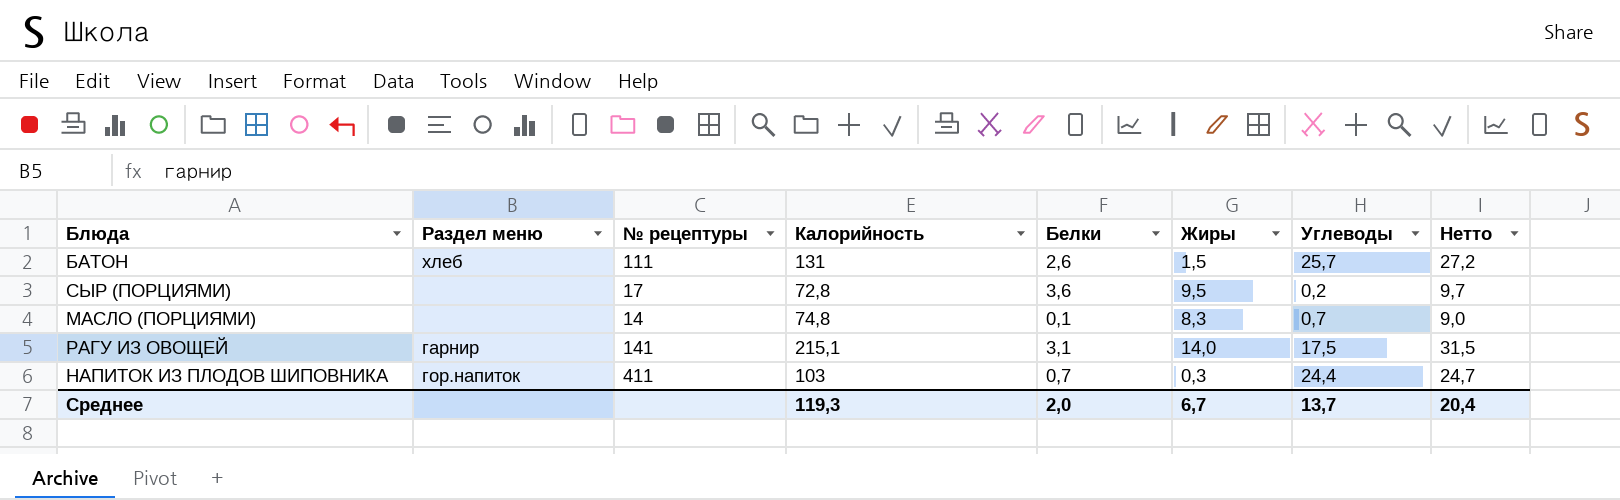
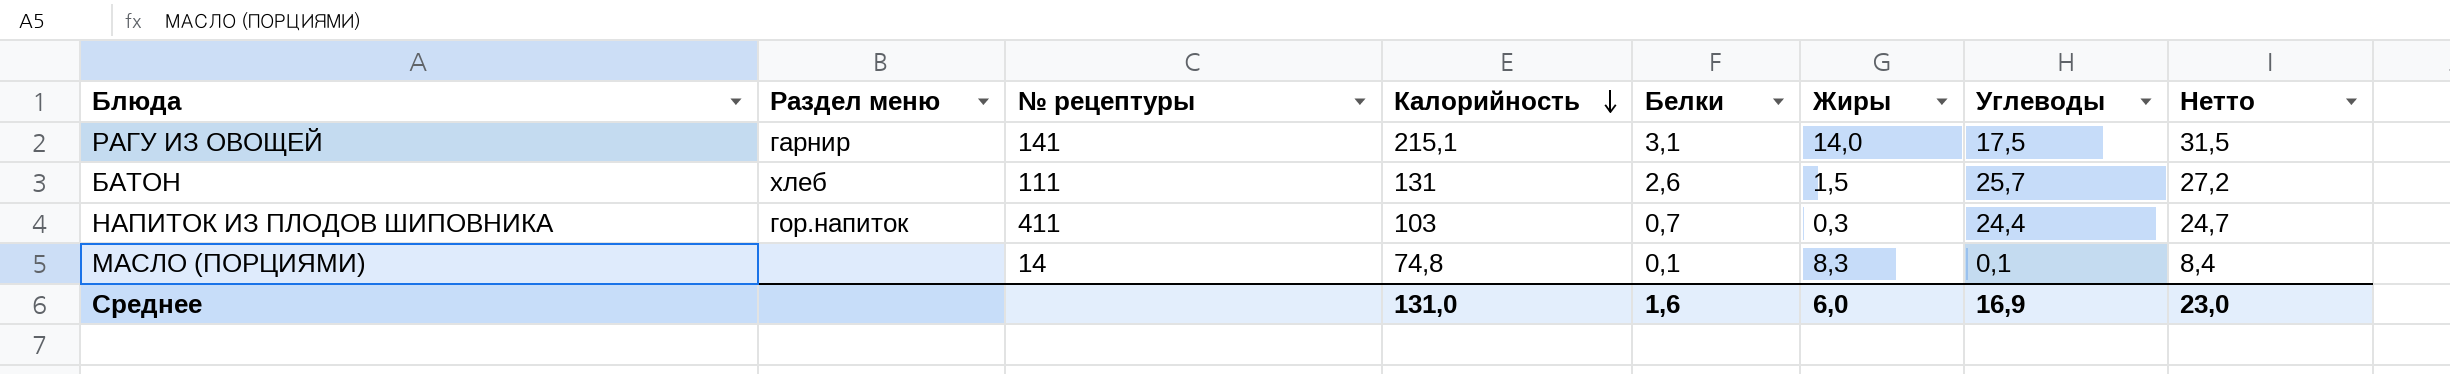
row order: none -> Калорийность descending
row СЫР (ПОРЦИЯМИ): none | 17 | 72,8 | 3,6 | 9,5 | 0,2 | 9,7 -> none
МАСЛО (ПОРЦИЯМИ) | Углеводы: 0,7 -> 0,1
МАСЛО (ПОРЦИЯМИ) | Нетто: 9,0 -> 8,4
Среднее | Калорийность: 119,3 -> 131,0
Среднее | Белки: 2,0 -> 1,6
Среднее | Жиры: 6,7 -> 6,0
Среднее | Углеводы: 13,7 -> 16,9
Среднее | Нетто: 20,4 -> 23,0

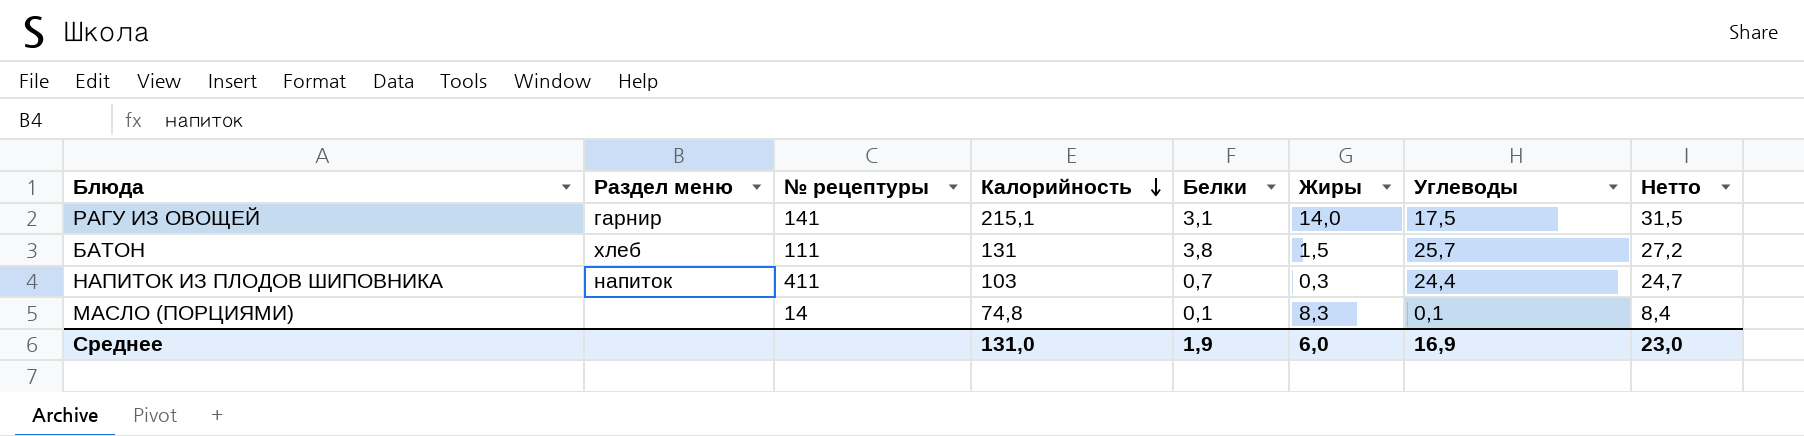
БАТОН | Белки: 2,6 -> 3,8
НАПИТОК ИЗ ПЛОДОВ ШИПОВНИКА | Раздел меню: гор.напиток -> напиток
Среднее | Белки: 1,6 -> 1,9

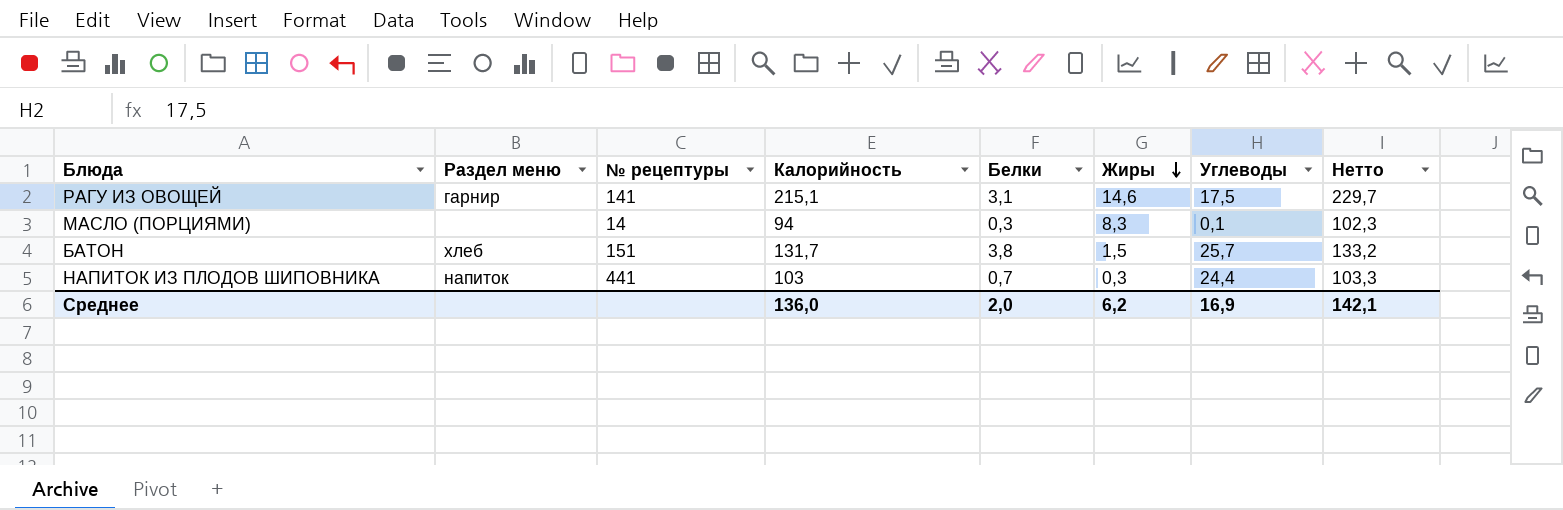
row order: Калорийность descending -> Жиры descending
column Нетто | formula: [Жиры] + [Углеводы] -> [Калорийность] + [Жиры]
РАГУ ИЗ ОВОЩЕЙ | Жиры: 14,0 -> 14,6
МАСЛО (ПОРЦИЯМИ) | Калорийность: 74,8 -> 94
МАСЛО (ПОРЦИЯМИ) | Белки: 0,1 -> 0,3
БАТОН | № рецептуры: 111 -> 151
БАТОН | Калорийность: 131 -> 131,7
НАПИТОК ИЗ ПЛОДОВ ШИПОВНИКА | № рецептуры: 411 -> 441
Среднее | Калорийность: 131,0 -> 136,0
Среднее | Белки: 1,9 -> 2,0
Среднее | Жиры: 6,0 -> 6,2
Среднее | Нетто: 23,0 -> 142,1

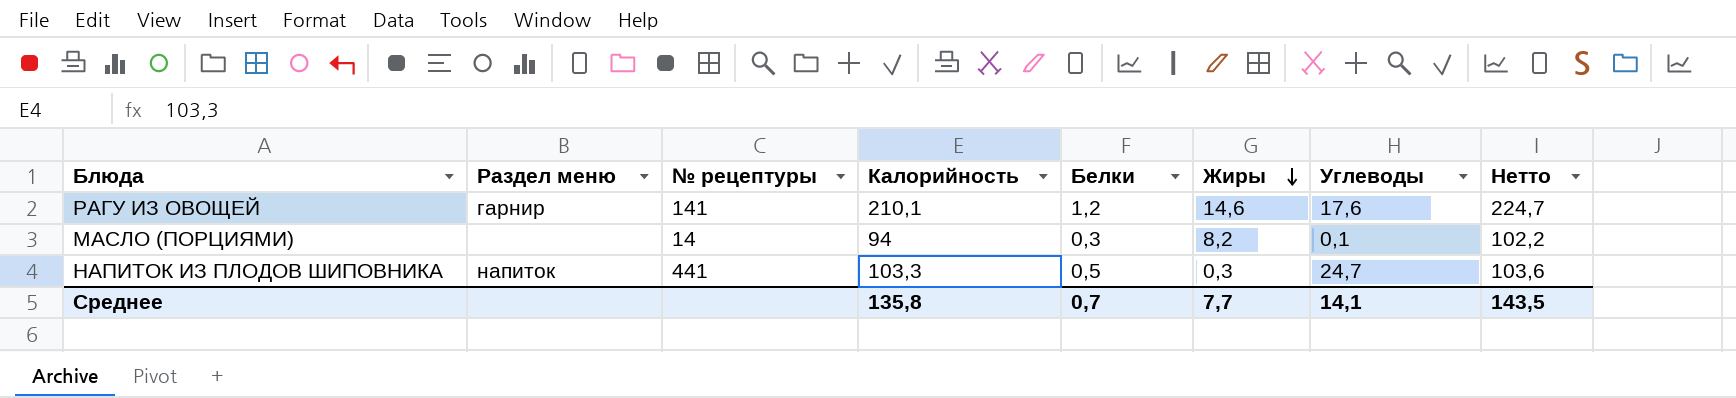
row БАТОН: хлеб | 151 | 131,7 | 3,8 | 1,5 | 25,7 | 133,2 -> none
РАГУ ИЗ ОВОЩЕЙ | Калорийность: 215,1 -> 210,1
РАГУ ИЗ ОВОЩЕЙ | Белки: 3,1 -> 1,2
РАГУ ИЗ ОВОЩЕЙ | Углеводы: 17,5 -> 17,6
РАГУ ИЗ ОВОЩЕЙ | Нетто: 229,7 -> 224,7
МАСЛО (ПОРЦИЯМИ) | Жиры: 8,3 -> 8,2
МАСЛО (ПОРЦИЯМИ) | Нетто: 102,3 -> 102,2
НАПИТОК ИЗ ПЛОДОВ ШИПОВНИКА | Калорийность: 103 -> 103,3
НАПИТОК ИЗ ПЛОДОВ ШИПОВНИКА | Белки: 0,7 -> 0,5
НАПИТОК ИЗ ПЛОДОВ ШИПОВНИКА | Углеводы: 24,4 -> 24,7
НАПИТОК ИЗ ПЛОДОВ ШИПОВНИКА | Нетто: 103,3 -> 103,6
Среднее | Калорийность: 136,0 -> 135,8
Среднее | Белки: 2,0 -> 0,7
Среднее | Жиры: 6,2 -> 7,7
Среднее | Углеводы: 16,9 -> 14,1
Среднее | Нетто: 142,1 -> 143,5

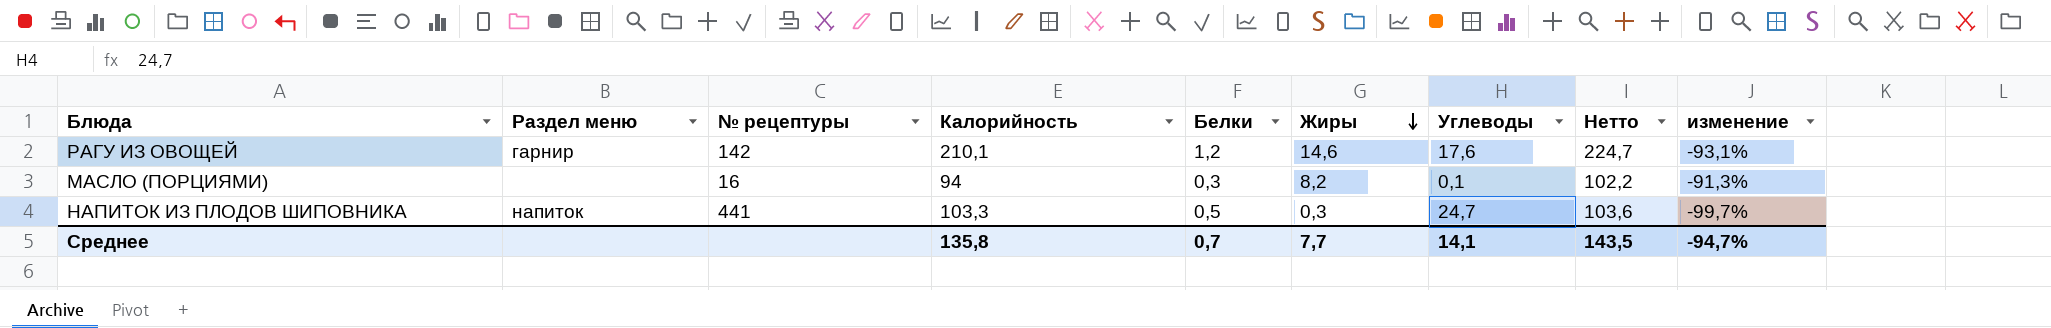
column изменение | formula: none -> ([Жиры] - [Калорийность]) / [Калорийность]
РАГУ ИЗ ОВОЩЕЙ | № рецептуры: 141 -> 142
МАСЛО (ПОРЦИЯМИ) | № рецептуры: 14 -> 16

